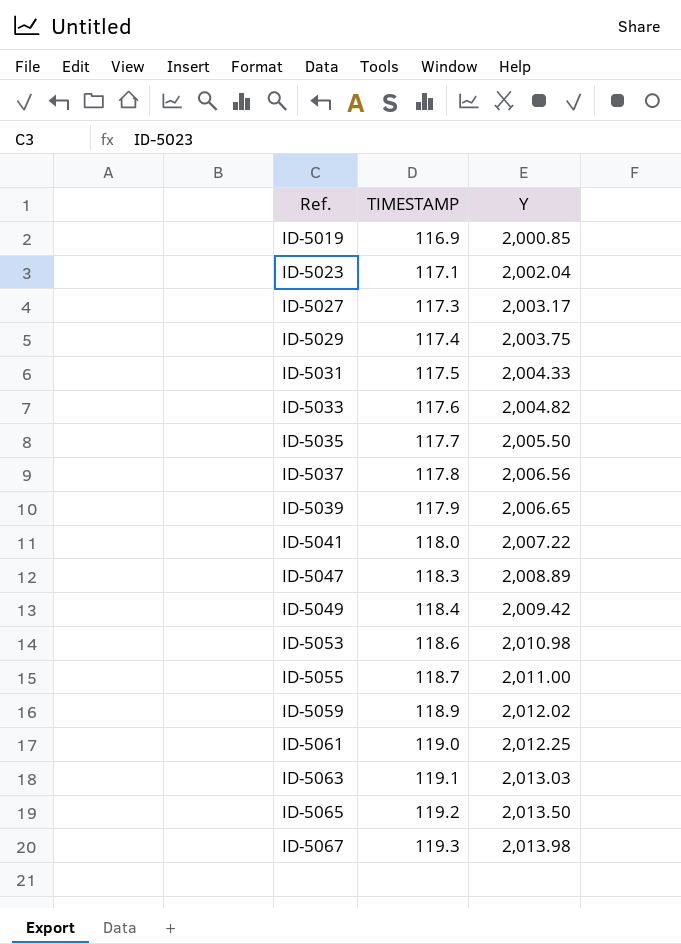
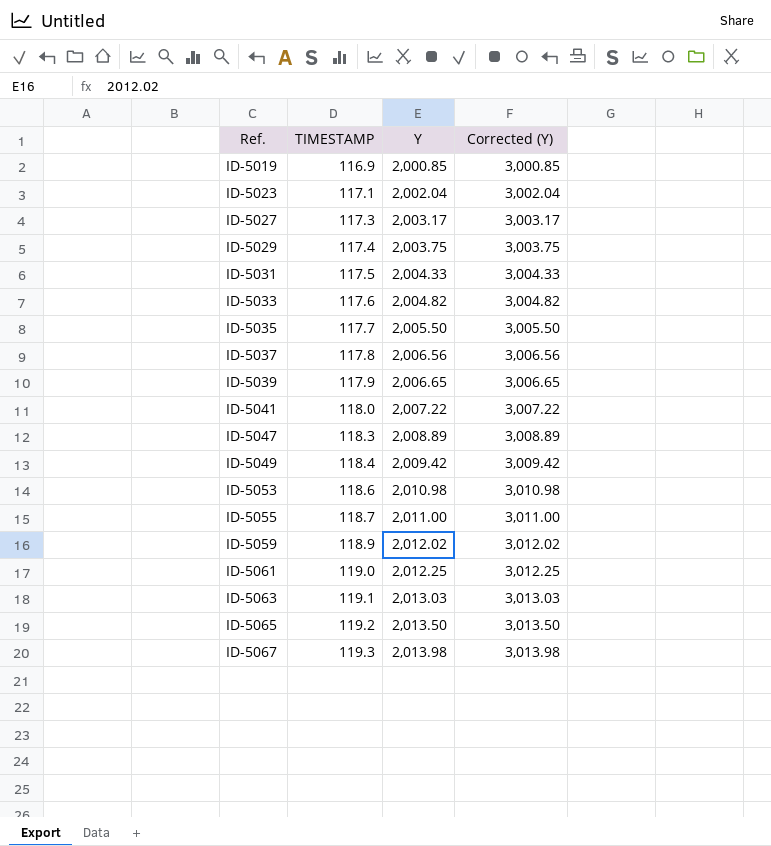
column Corrected (Y) | formula: none -> [Y] + 1000

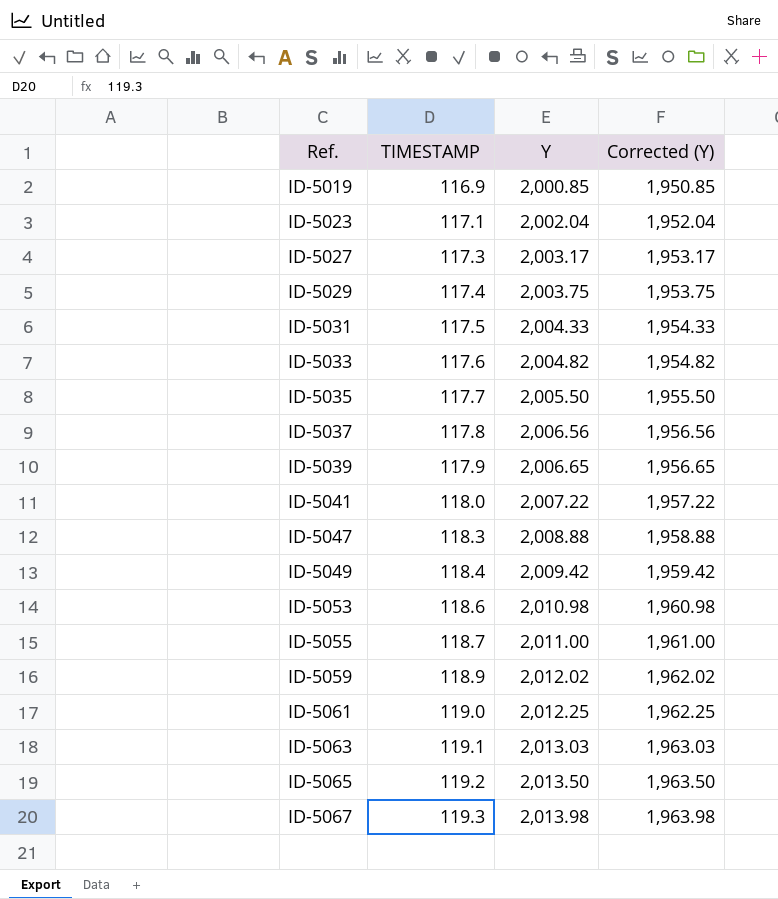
column Corrected (Y) | formula: [Y] + 1000 -> [Y] - 50
ID-5047 | Y: 2,008.89 -> 2,008.88

